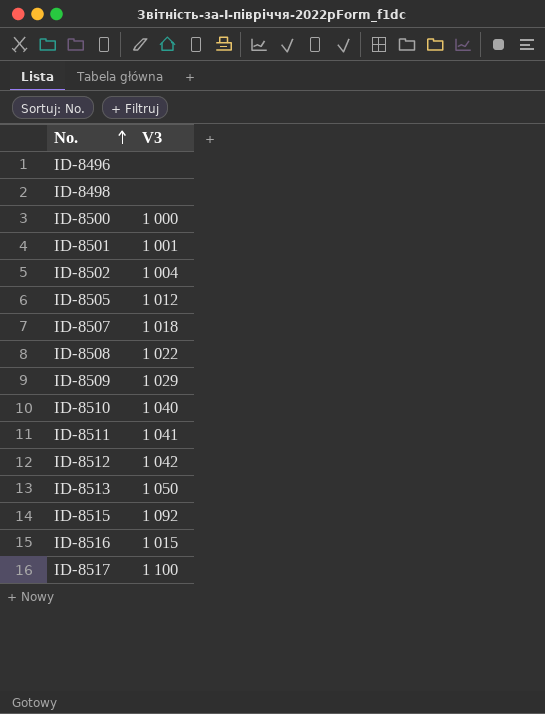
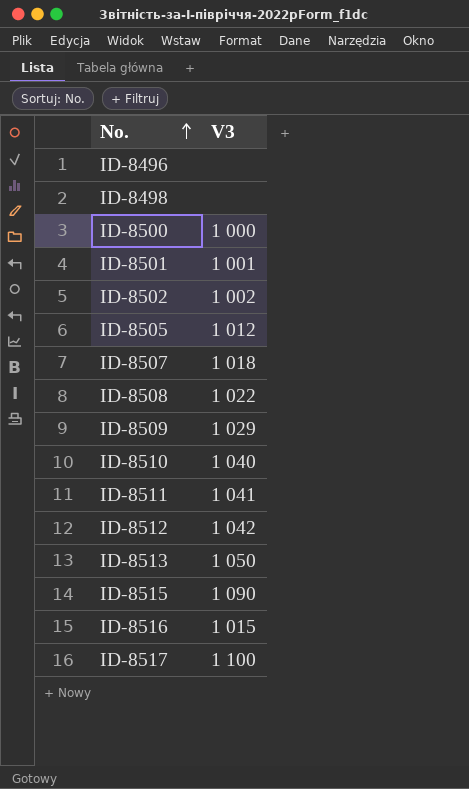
ID-8502 | V3: 1 004 -> 1 002
ID-8515 | V3: 1 092 -> 1 090

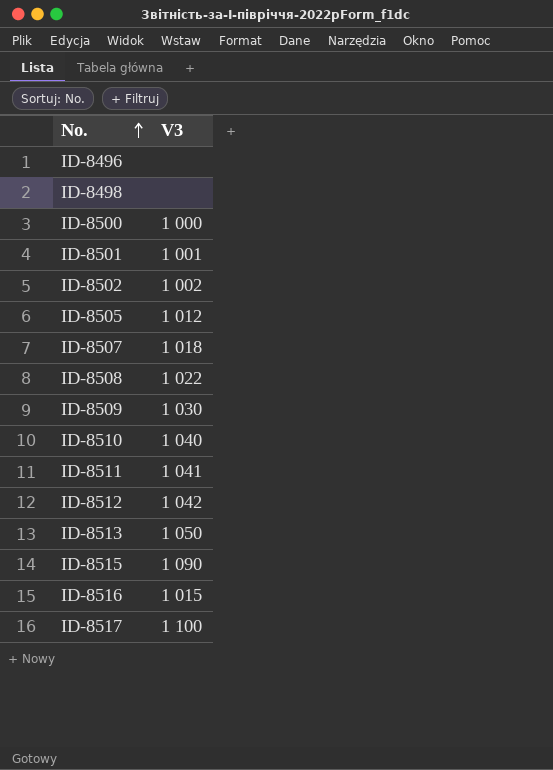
ID-8509 | V3: 1 029 -> 1 030

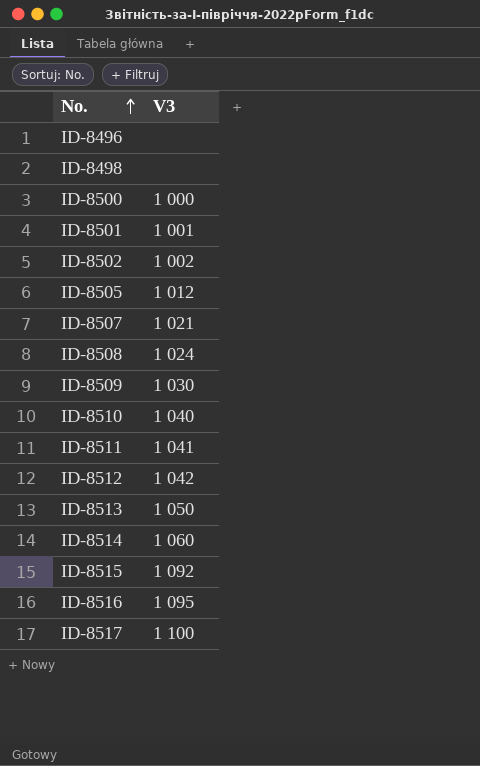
ID-8507 | V3: 1 018 -> 1 021
ID-8508 | V3: 1 022 -> 1 024
row ID-8514: none -> 1 060
ID-8515 | V3: 1 090 -> 1 092
ID-8516 | V3: 1 015 -> 1 095

